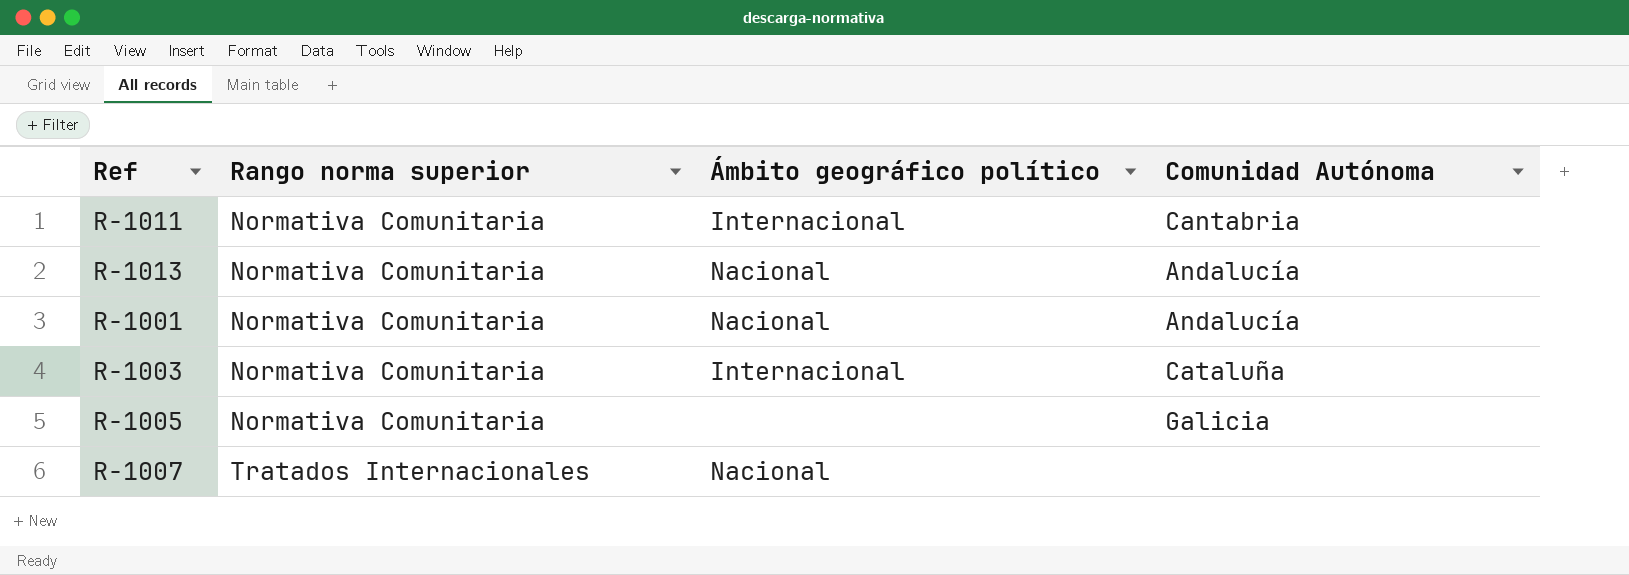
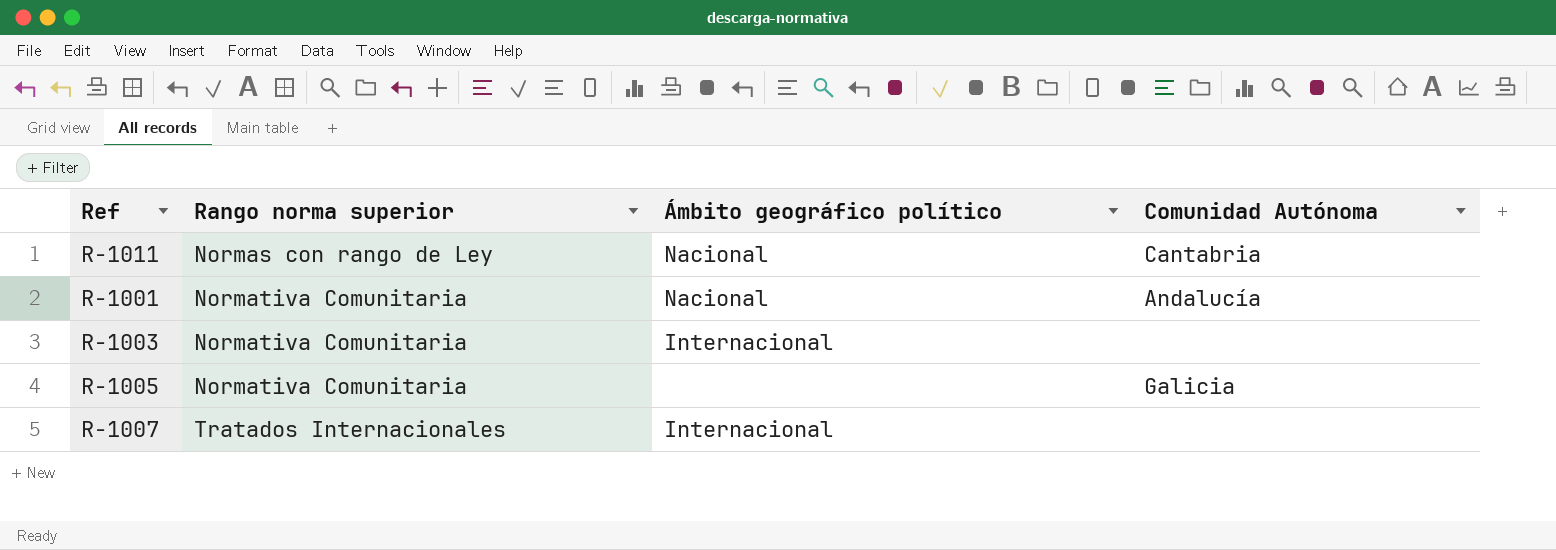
row R-1013: Normativa Comunitaria | Nacional | Andalucía -> none
R-1011 | Rango norma superior: Normativa Comunitaria -> Normas con rango de Ley
R-1011 | Ámbito geográfico político: Internacional -> Nacional
R-1003 | Comunidad Autónoma: Cataluña -> none
R-1007 | Ámbito geográfico político: Nacional -> Internacional

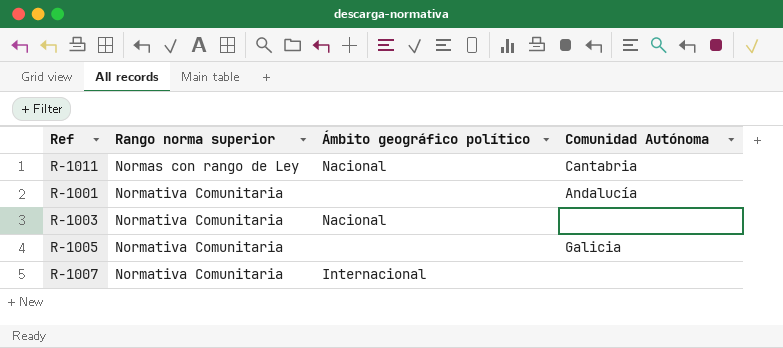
R-1001 | Ámbito geográfico político: Nacional -> none
R-1003 | Ámbito geográfico político: Internacional -> Nacional
R-1007 | Rango norma superior: Tratados Internacionales -> Normativa Comunitaria

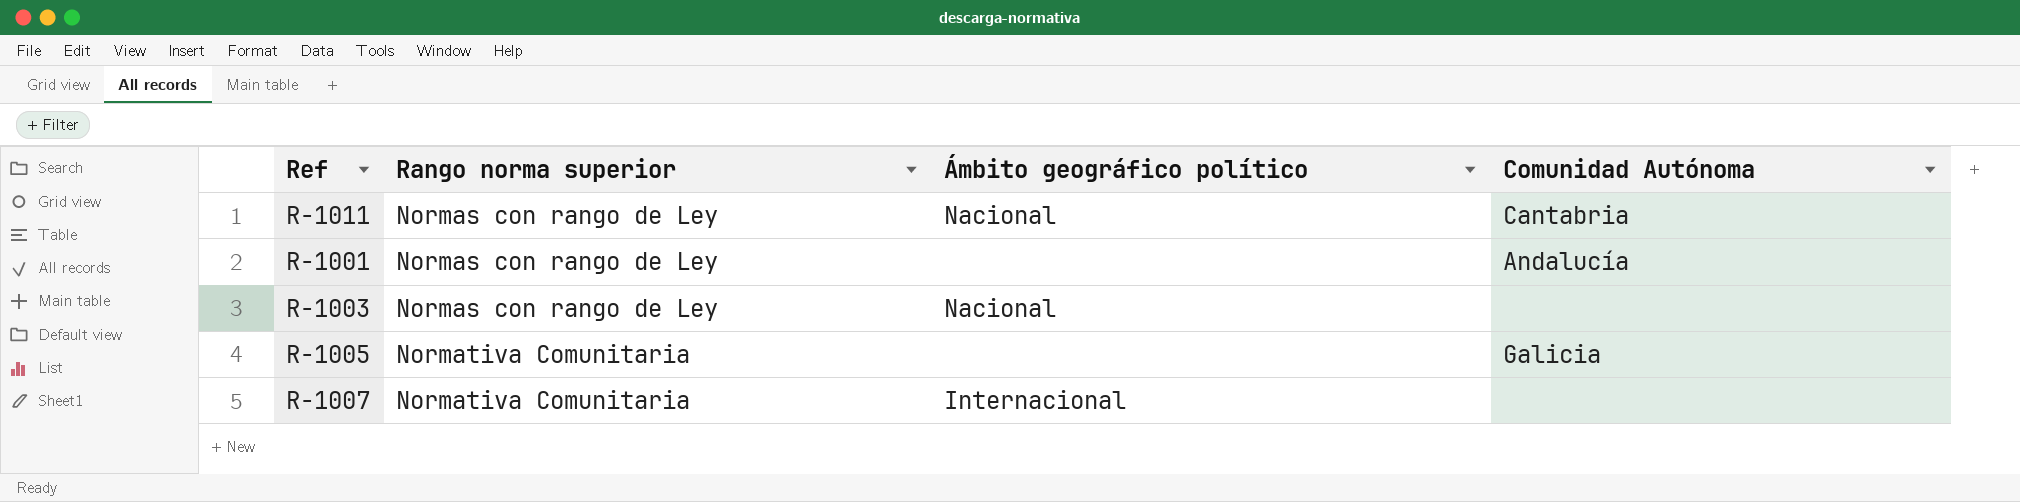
R-1001 | Rango norma superior: Normativa Comunitaria -> Normas con rango de Ley
R-1003 | Rango norma superior: Normativa Comunitaria -> Normas con rango de Ley

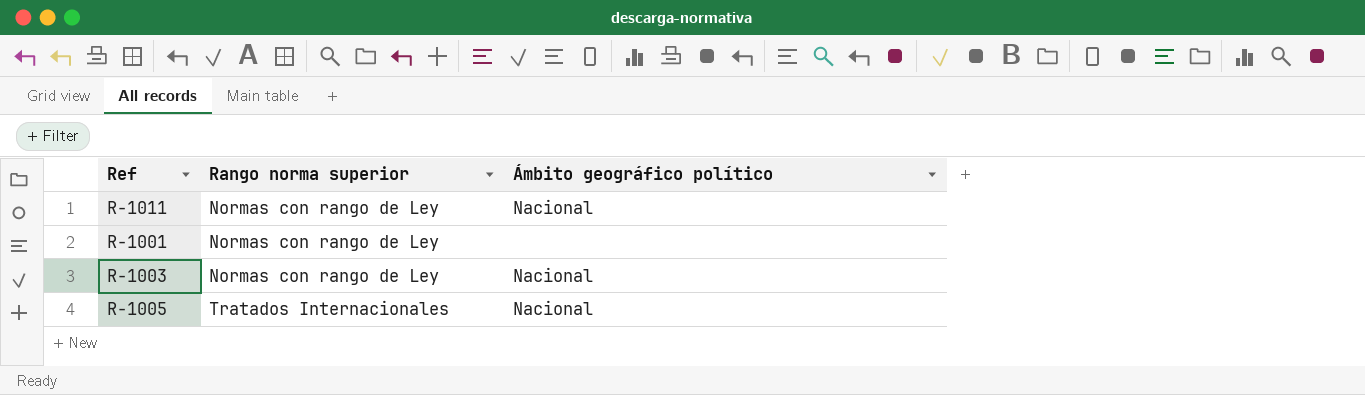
column Comunidad Autónoma | position: 4 -> none
row R-1007: Normativa Comunitaria | Internacional | none -> none
R-1005 | Rango norma superior: Normativa Comunitaria -> Tratados Internacionales
R-1005 | Ámbito geográfico político: none -> Nacional

